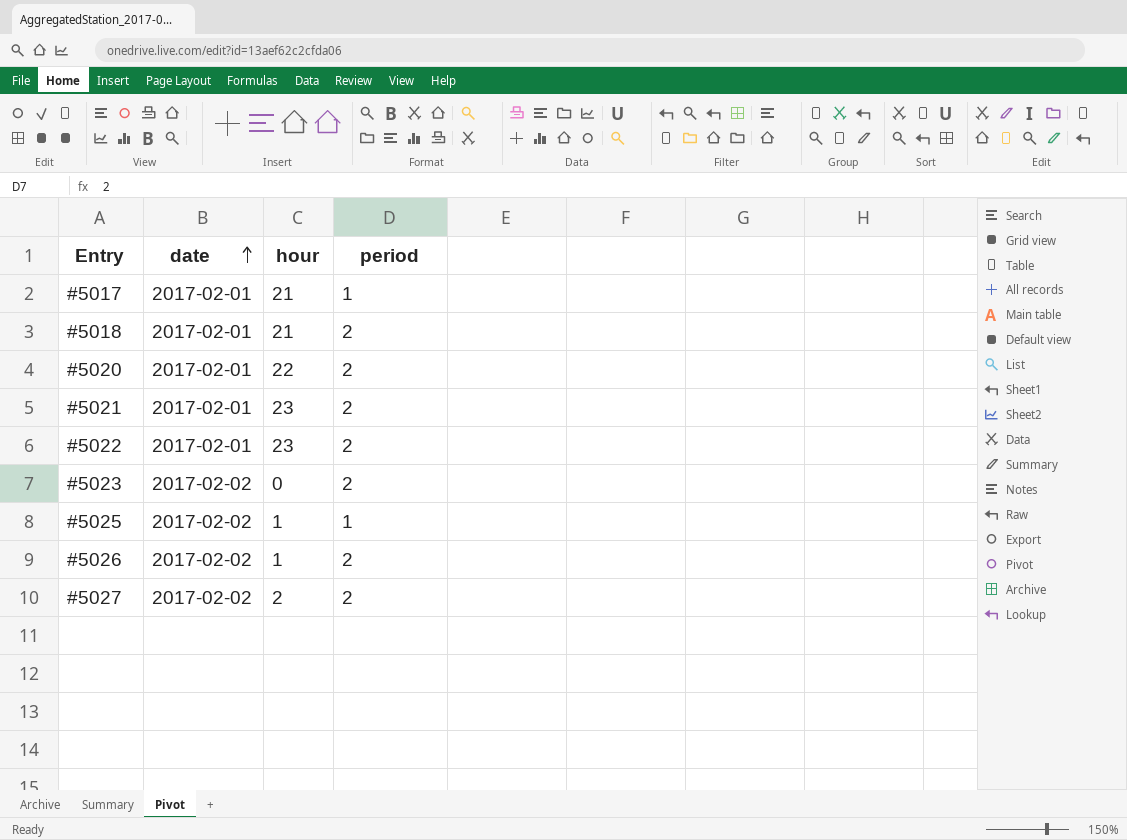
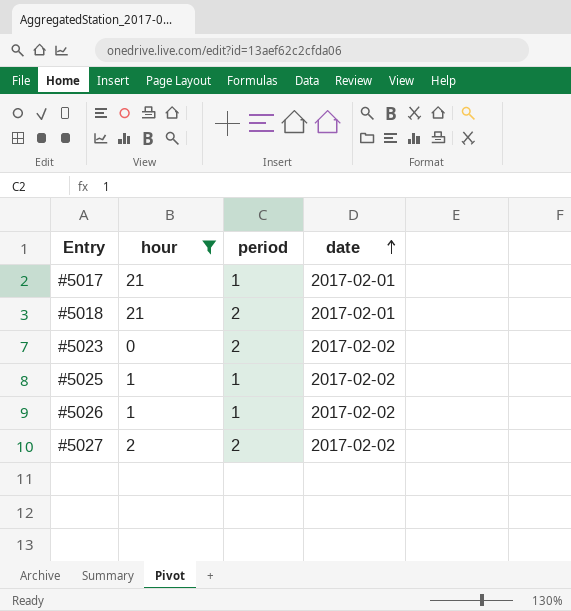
filter: none -> hour <= 21
column date | position: 2 -> 4
#5026 | period: 2 -> 1

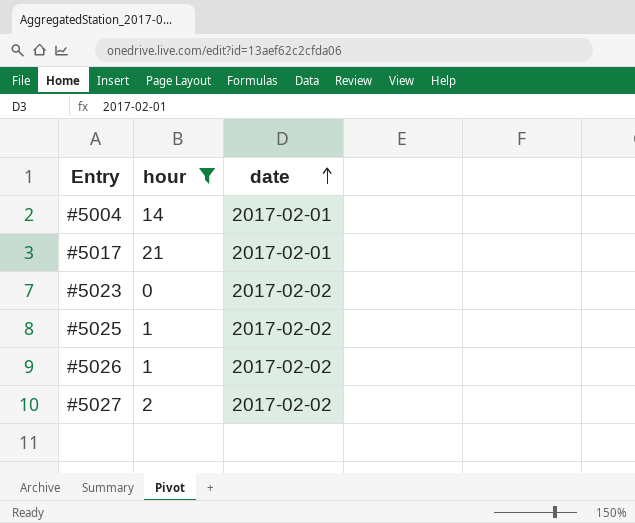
column period | position: 3 -> none
row #5018: 21 | 2 | 2017-02-01 -> none
row #5004: none -> 14 | 2017-02-01

